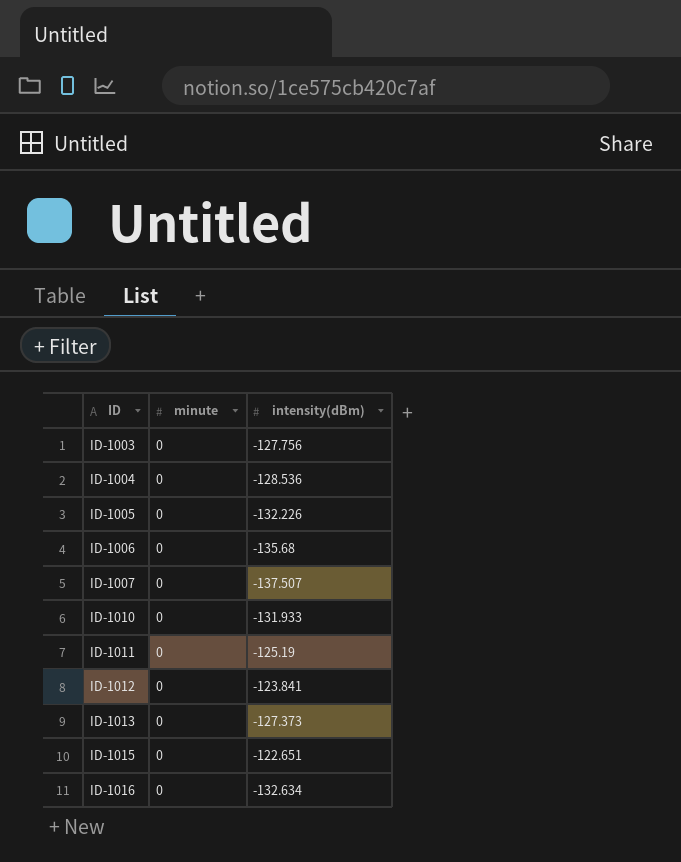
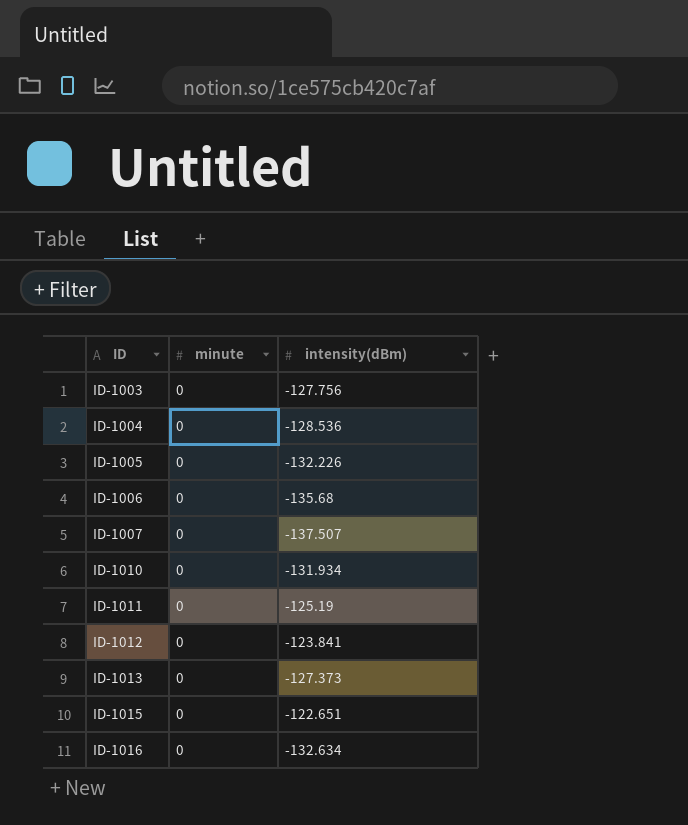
ID-1010 | intensity(dBm): -131.933 -> -131.934

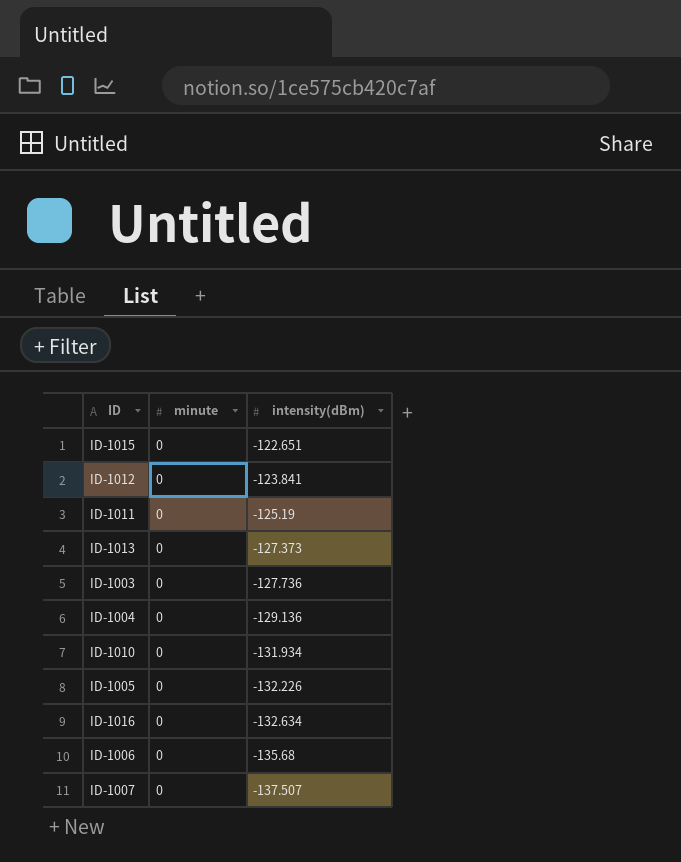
row order: ID ascending -> intensity(dBm) descending
ID-1003 | intensity(dBm): -127.756 -> -127.736
ID-1004 | intensity(dBm): -128.536 -> -129.136

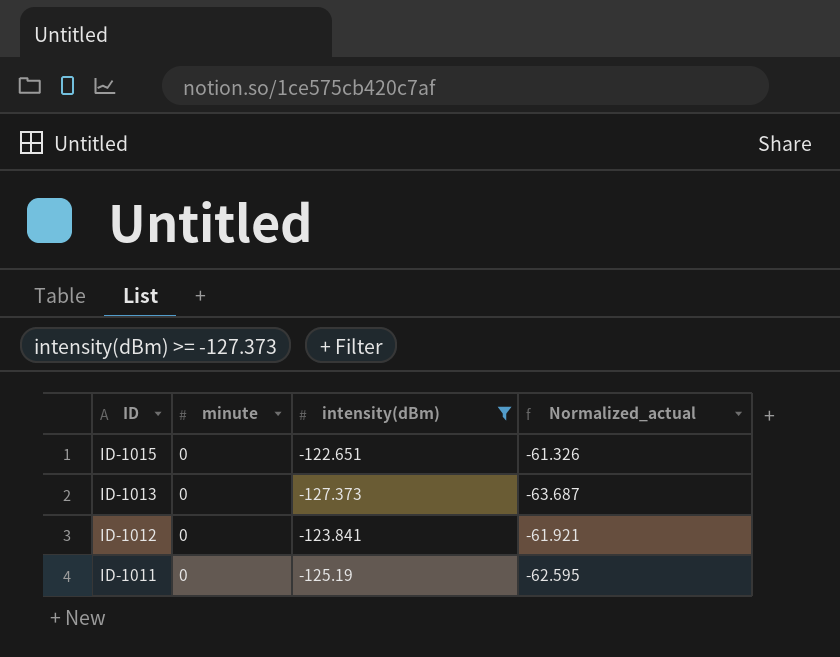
filter: none -> intensity(dBm) >= -127.373
row order: intensity(dBm) descending -> ID descending
column Normalized_actual | formula: none -> [intensity(dBm)] * 0.5

